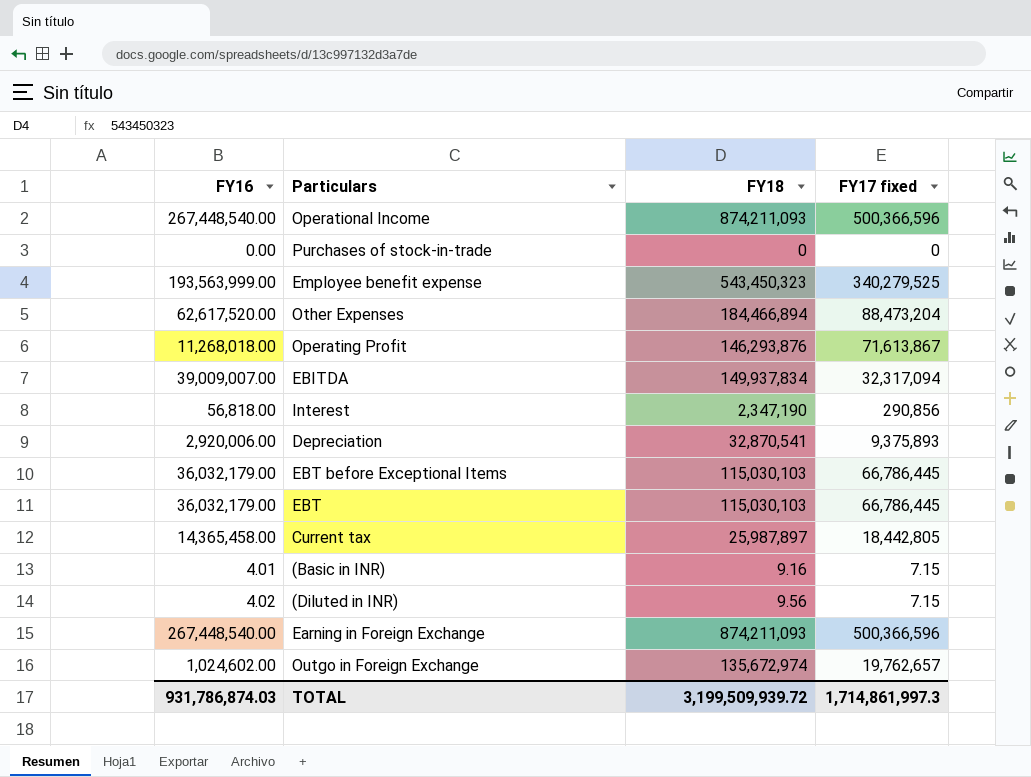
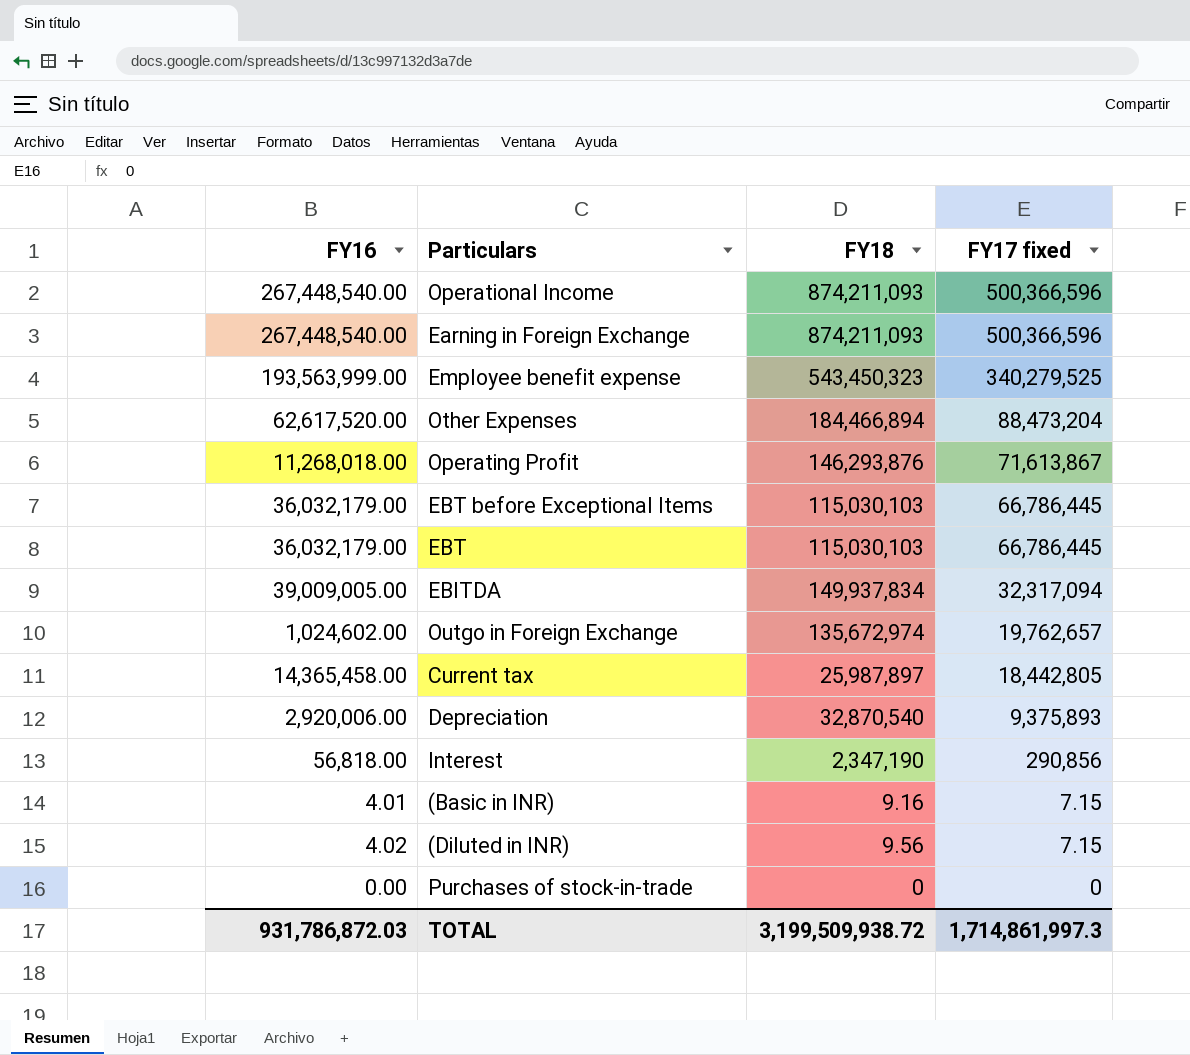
row order: none -> FY17 fixed descending
EBITDA | FY16: 39,009,007.00 -> 39,009,005.00
Depreciation | FY18: 32,870,541 -> 32,870,540
TOTAL | FY16: 931,786,874.03 -> 931,786,872.03
TOTAL | FY18: 3,199,509,939.72 -> 3,199,509,938.72

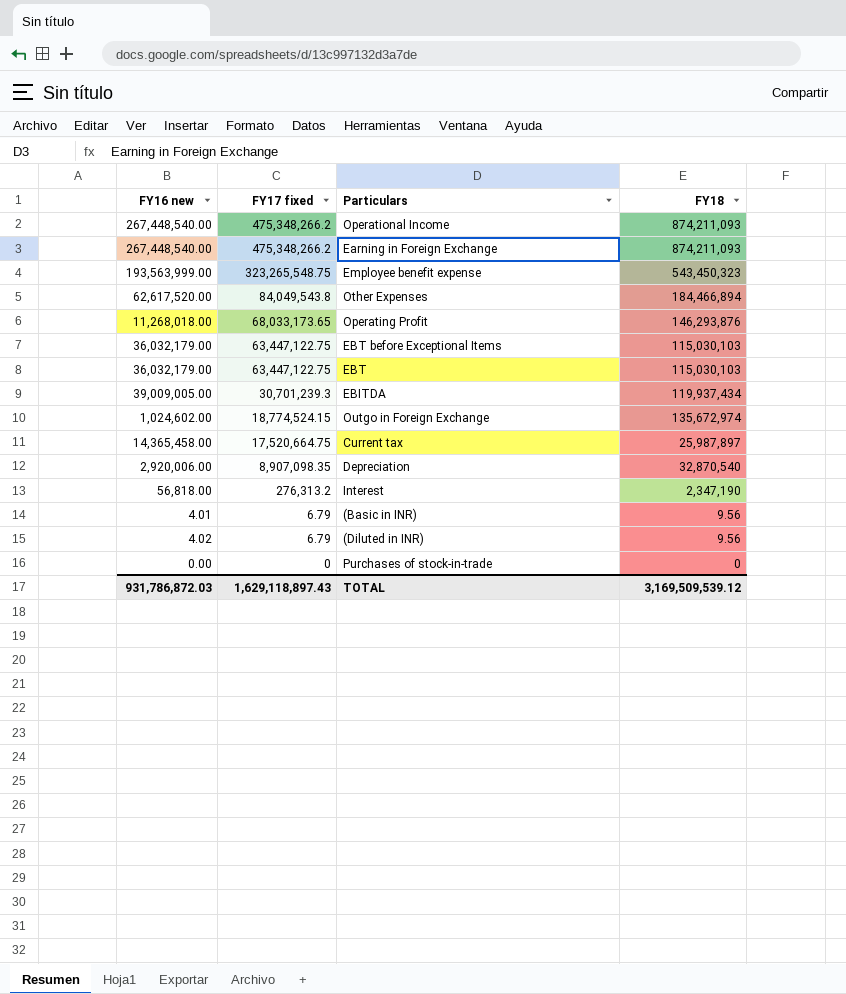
column name: FY16 -> FY16 new
column FY17 fixed | position: 4 -> 2
Operational Income | FY17 fixed: 500,366,596 -> 475,348,266.2
Earning in Foreign Exchange | FY17 fixed: 500,366,596 -> 475,348,266.2
Employee benefit expense | FY17 fixed: 340,279,525 -> 323,265,548.75
Other Expenses | FY17 fixed: 88,473,204 -> 84,049,543.8
Operating Profit | FY17 fixed: 71,613,867 -> 68,033,173.65
EBT before Exceptional Items | FY17 fixed: 66,786,445 -> 63,447,122.75
EBT | FY17 fixed: 66,786,445 -> 63,447,122.75
EBITDA | FY17 fixed: 32,317,094 -> 30,701,239.3
EBITDA | FY18: 149,937,834 -> 119,937,434
Outgo in Foreign Exchange | FY17 fixed: 19,762,657 -> 18,774,524.15
Current tax | FY17 fixed: 18,442,805 -> 17,520,664.75
Depreciation | FY17 fixed: 9,375,893 -> 8,907,098.35
Interest | FY17 fixed: 290,856 -> 276,313.2
(Basic in INR) | FY17 fixed: 7.15 -> 6.79
(Basic in INR) | FY18: 9.16 -> 9.56
(Diluted in INR) | FY17 fixed: 7.15 -> 6.79
TOTAL | FY17 fixed: 1,714,861,997.3 -> 1,629,118,897.43
TOTAL | FY18: 3,199,509,938.72 -> 3,169,509,539.12

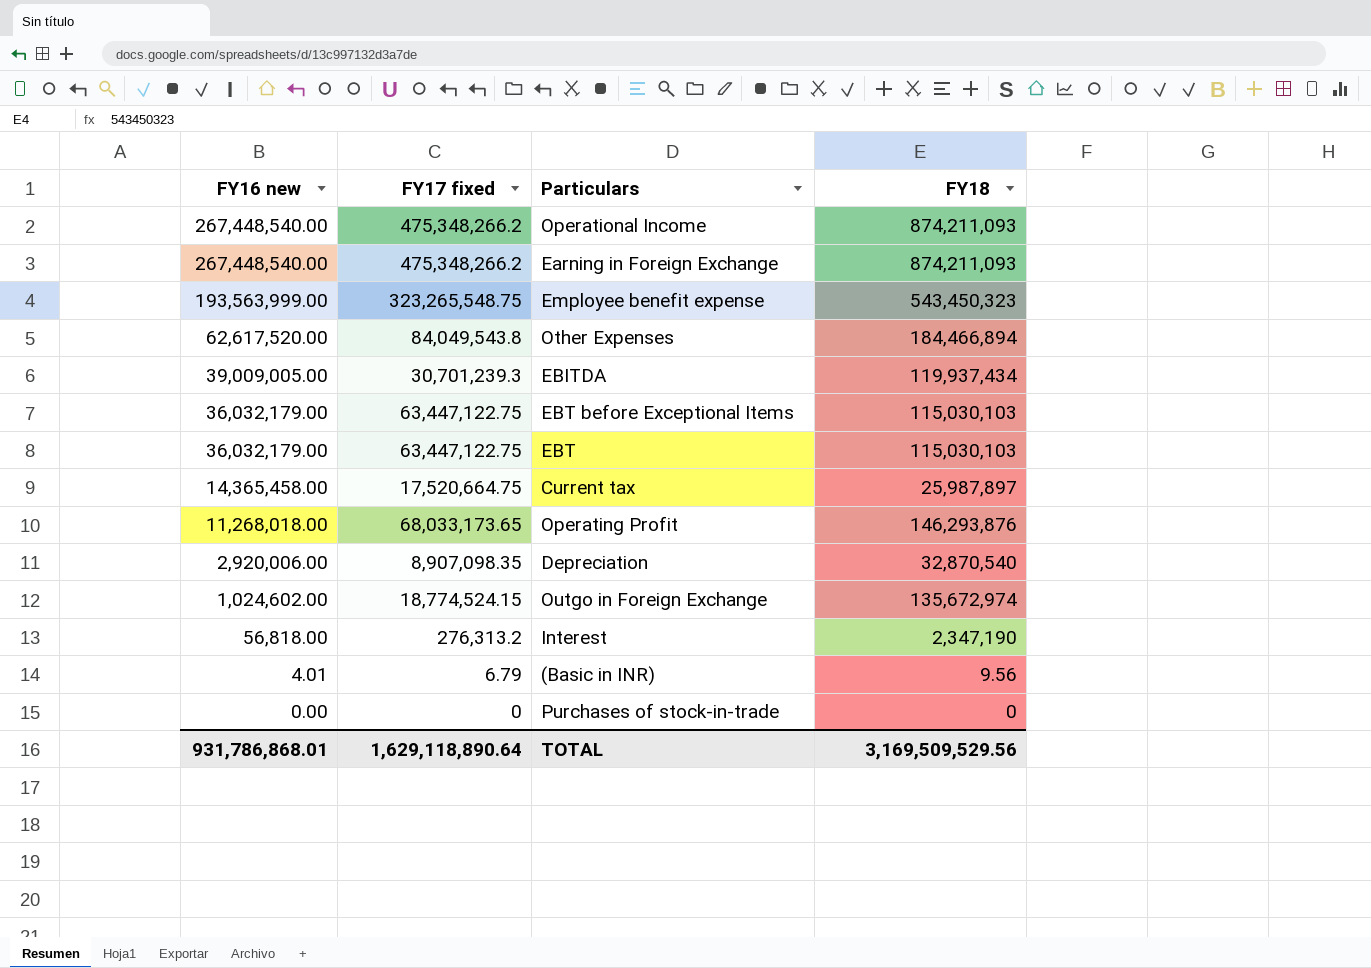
row order: FY17 fixed descending -> FY16 new descending
row (Diluted in INR): 4.02 | 6.79 | 9.56 -> none
TOTAL | FY16 new: 931,786,872.03 -> 931,786,868.01
TOTAL | FY17 fixed: 1,629,118,897.43 -> 1,629,118,890.64
TOTAL | FY18: 3,169,509,539.12 -> 3,169,509,529.56

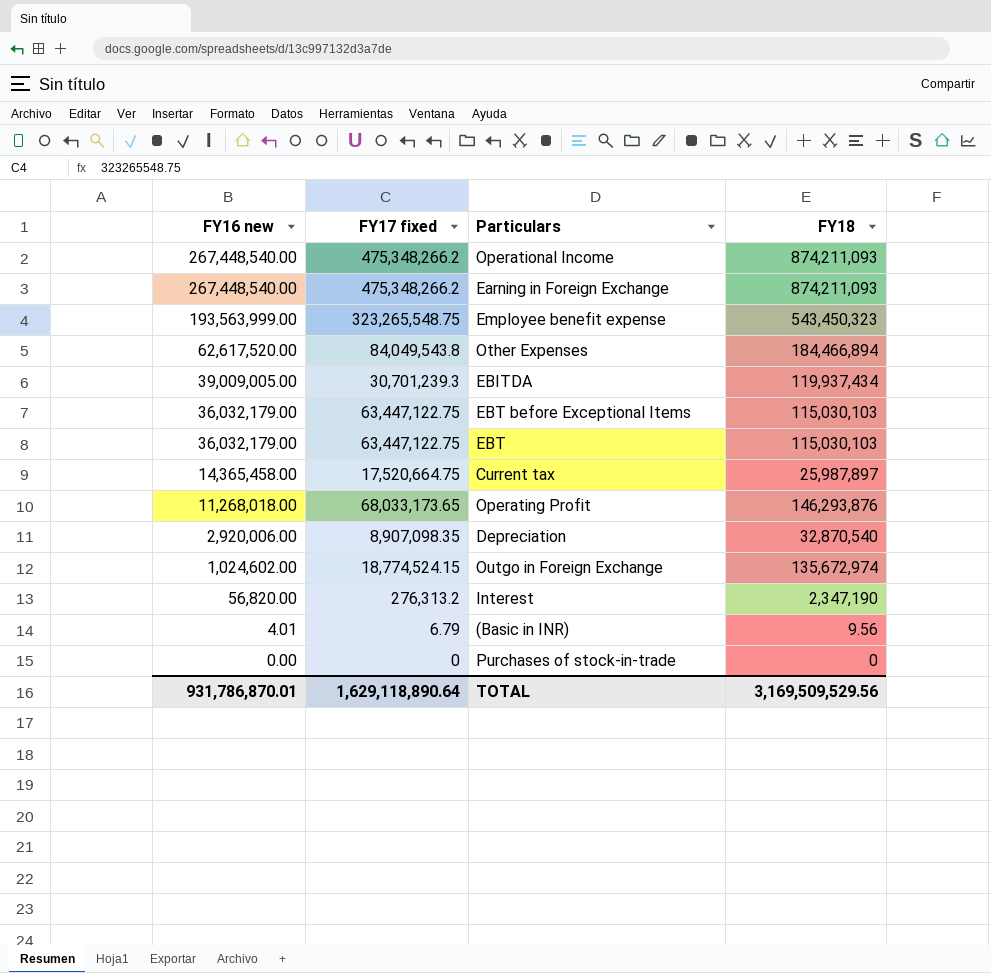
Interest | FY16 new: 56,818.00 -> 56,820.00
TOTAL | FY16 new: 931,786,868.01 -> 931,786,870.01

